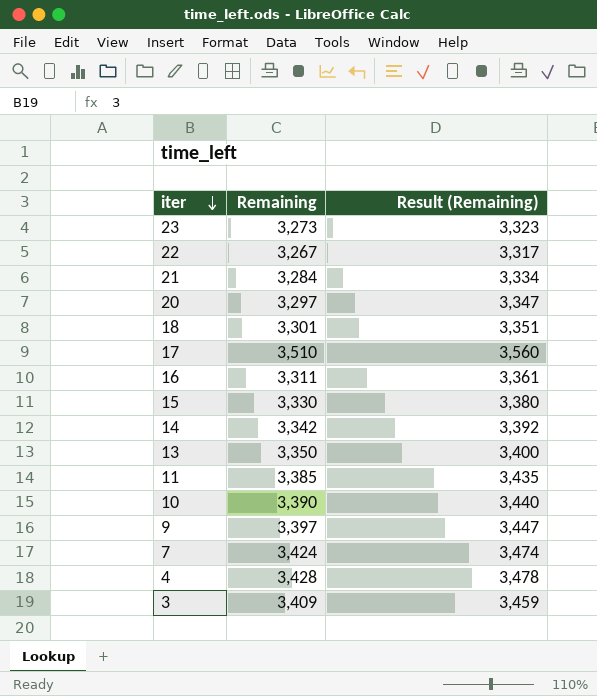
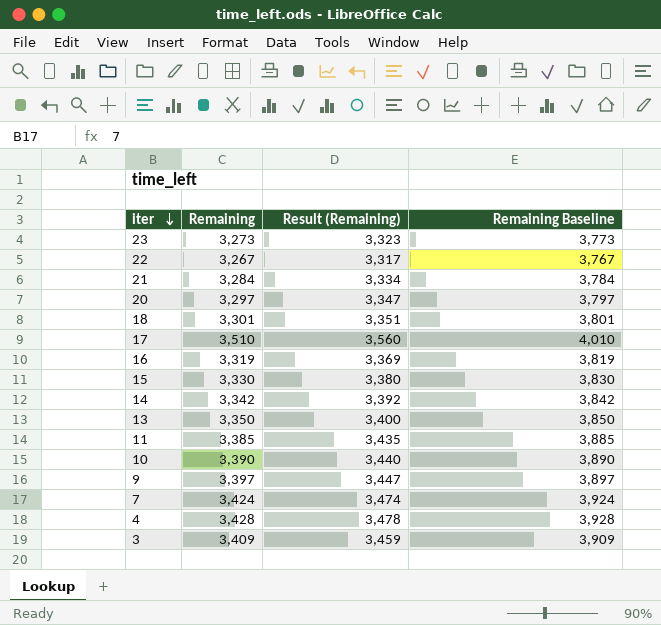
column Remaining Baseline | formula: none -> [Remaining] + 500
16 | Remaining: 3,311 -> 3,319
16 | Result (Remaining): 3,361 -> 3,369

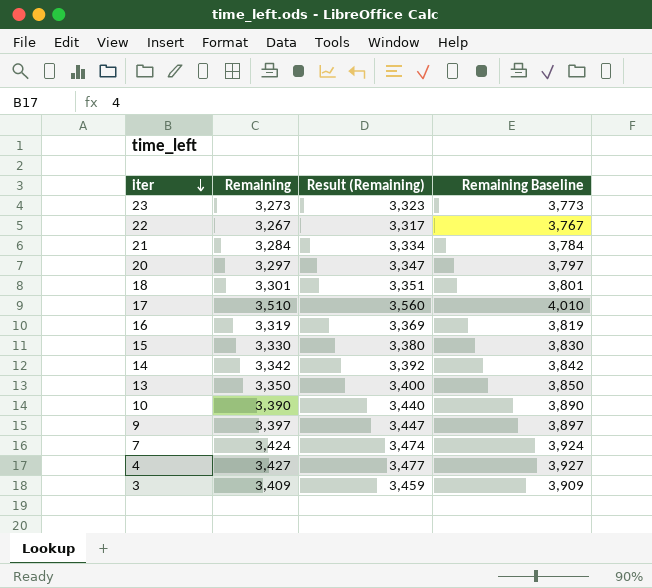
row 11: 3,385 | 3,435 | 3,885 -> none
4 | Remaining: 3,428 -> 3,427
4 | Result (Remaining): 3,478 -> 3,477
4 | Remaining Baseline: 3,928 -> 3,927

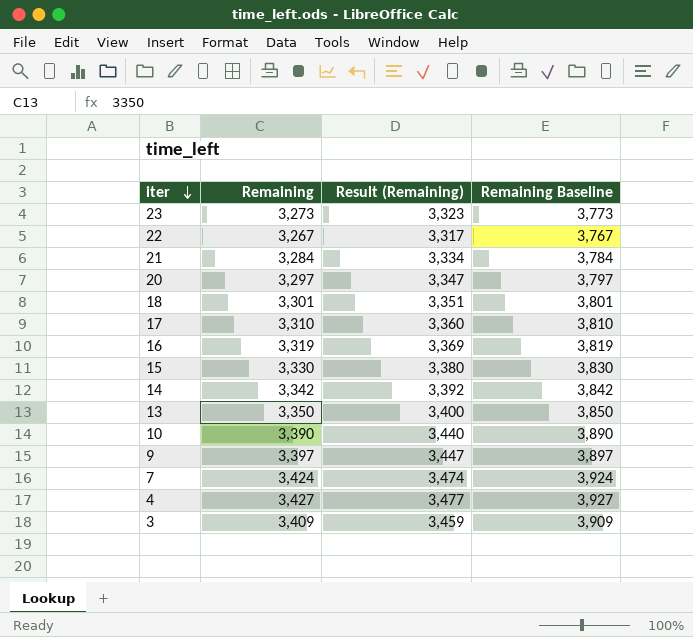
17 | Remaining: 3,510 -> 3,310
17 | Result (Remaining): 3,560 -> 3,360
17 | Remaining Baseline: 4,010 -> 3,810

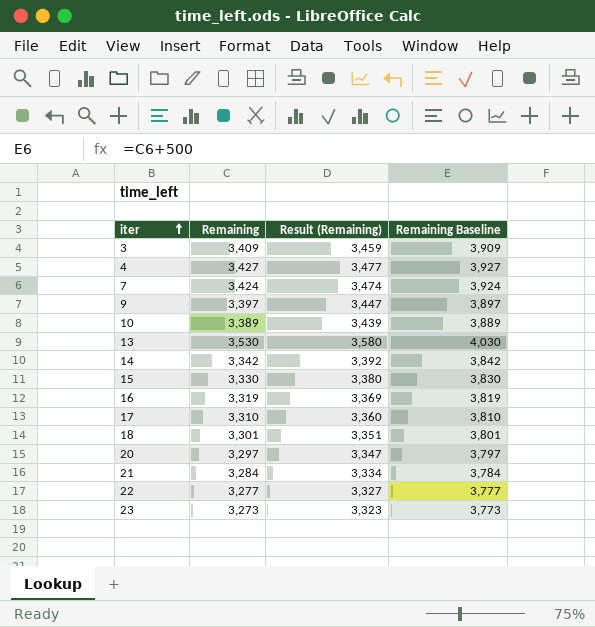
row order: iter descending -> iter ascending
10 | Remaining: 3,390 -> 3,389
10 | Result (Remaining): 3,440 -> 3,439
10 | Remaining Baseline: 3,890 -> 3,889
13 | Remaining: 3,350 -> 3,530
13 | Result (Remaining): 3,400 -> 3,580
13 | Remaining Baseline: 3,850 -> 4,030
22 | Remaining: 3,267 -> 3,277
22 | Result (Remaining): 3,317 -> 3,327
22 | Remaining Baseline: 3,767 -> 3,777

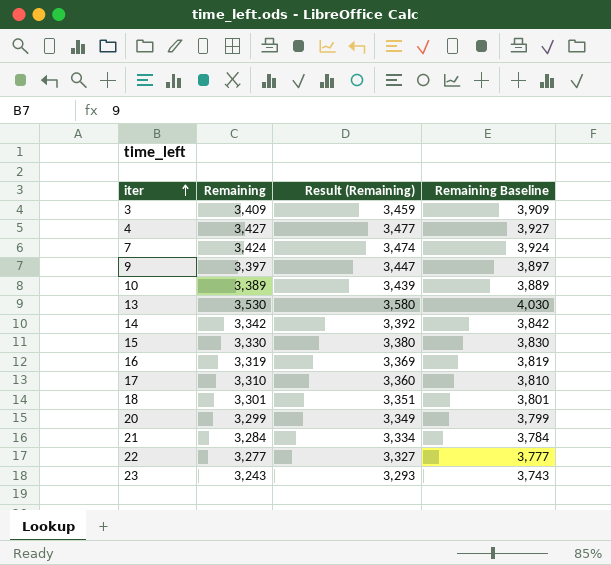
20 | Remaining: 3,297 -> 3,299
20 | Result (Remaining): 3,347 -> 3,349
20 | Remaining Baseline: 3,797 -> 3,799
23 | Remaining: 3,273 -> 3,243
23 | Result (Remaining): 3,323 -> 3,293
23 | Remaining Baseline: 3,773 -> 3,743

